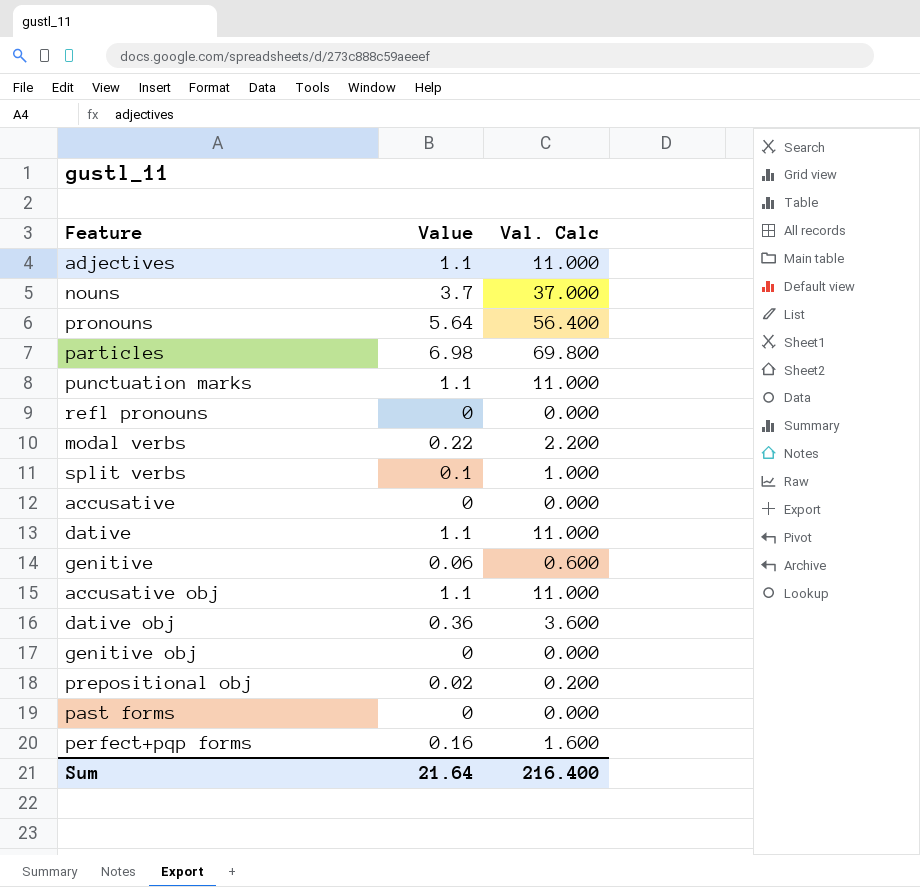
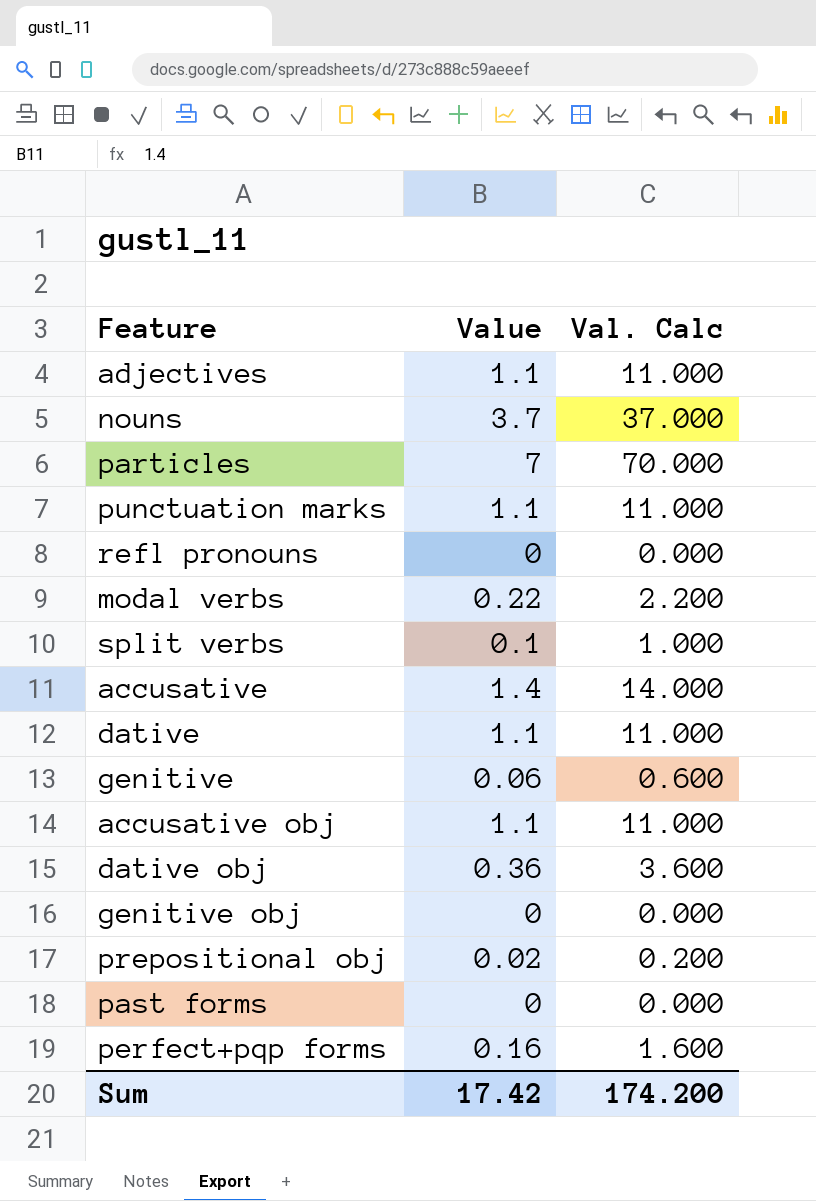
row pronouns: 5.64 | 56.400 -> none
particles | Value: 6.98 -> 7
particles | Val. Calc: 69.800 -> 70.000
accusative | Value: 0 -> 1.4
accusative | Val. Calc: 0.000 -> 14.000
Sum | Value: 21.64 -> 17.42
Sum | Val. Calc: 216.400 -> 174.200

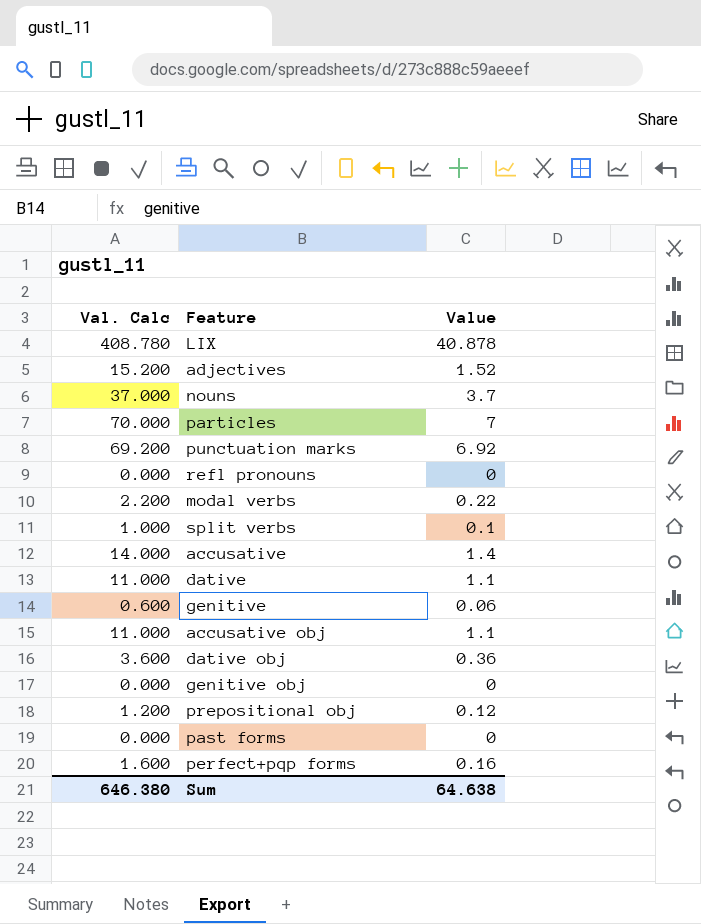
column Val. Calc | position: 3 -> 1
row LIX: none -> 408.780 | 40.878
adjectives | Val. Calc: 11.000 -> 15.200
adjectives | Value: 1.1 -> 1.52
punctuation marks | Val. Calc: 11.000 -> 69.200
punctuation marks | Value: 1.1 -> 6.92
prepositional obj | Val. Calc: 0.200 -> 1.200
prepositional obj | Value: 0.02 -> 0.12
Sum | Val. Calc: 174.200 -> 646.380
Sum | Value: 17.42 -> 64.638

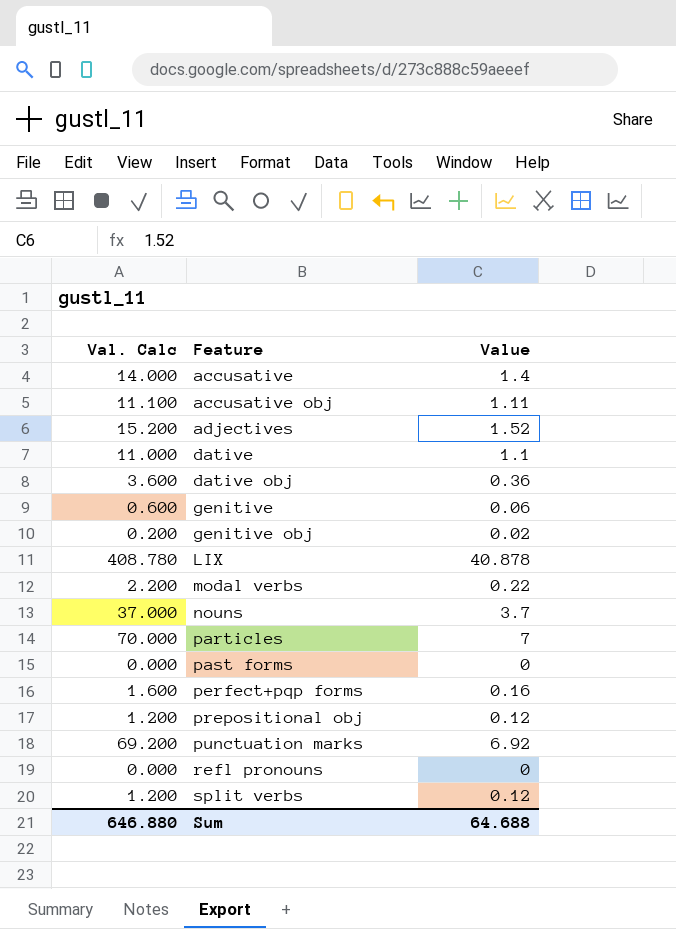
row order: none -> Feature ascending
accusative obj | Val. Calc: 11.000 -> 11.100
accusative obj | Value: 1.1 -> 1.11
genitive obj | Val. Calc: 0.000 -> 0.200
genitive obj | Value: 0 -> 0.02
split verbs | Val. Calc: 1.000 -> 1.200
split verbs | Value: 0.1 -> 0.12
Sum | Val. Calc: 646.380 -> 646.880
Sum | Value: 64.638 -> 64.688

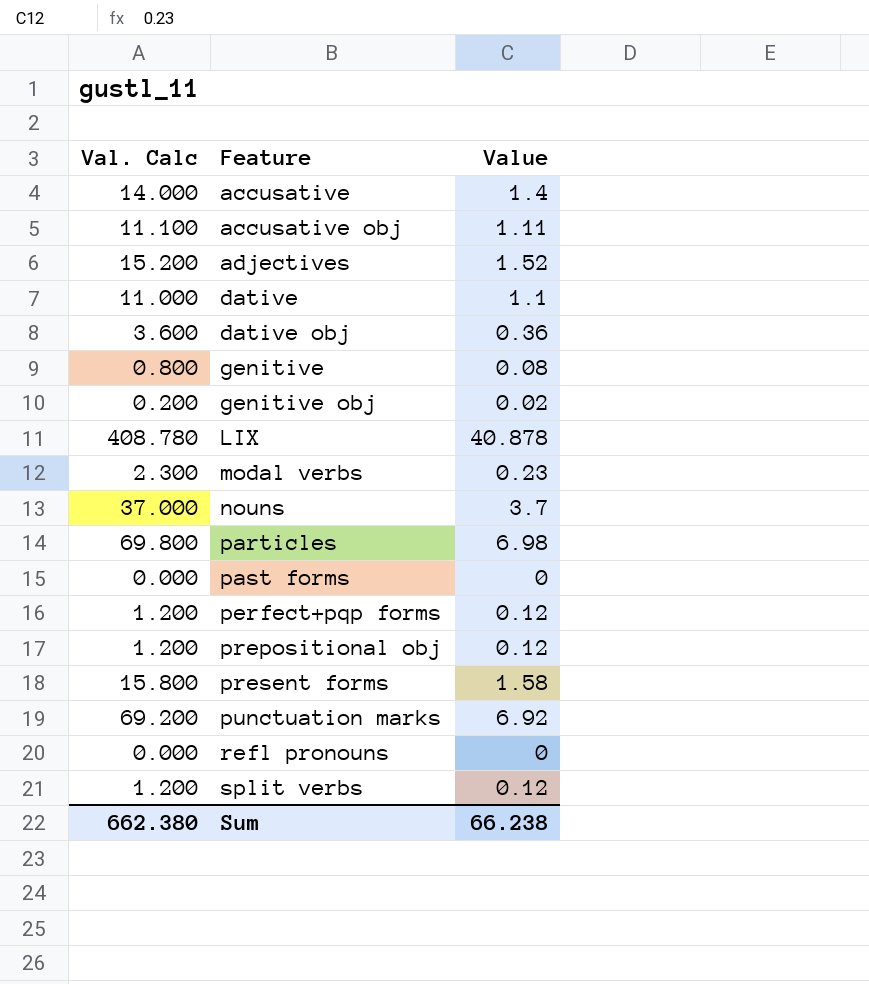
genitive | Val. Calc: 0.600 -> 0.800
genitive | Value: 0.06 -> 0.08
modal verbs | Val. Calc: 2.200 -> 2.300
modal verbs | Value: 0.22 -> 0.23
particles | Val. Calc: 70.000 -> 69.800
particles | Value: 7 -> 6.98
perfect+pqp forms | Val. Calc: 1.600 -> 1.200
perfect+pqp forms | Value: 0.16 -> 0.12
row present forms: none -> 15.800 | 1.58
Sum | Val. Calc: 646.880 -> 662.380
Sum | Value: 64.688 -> 66.238

